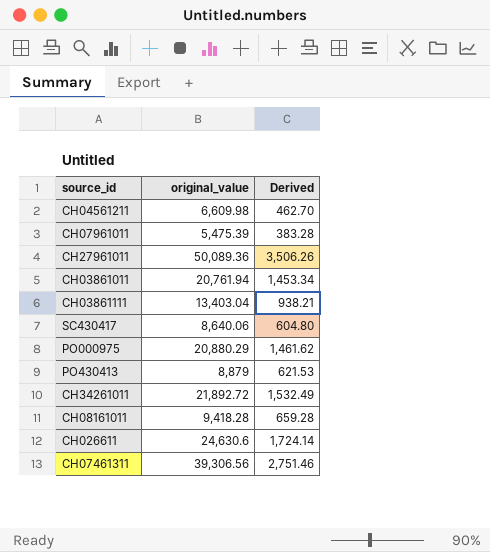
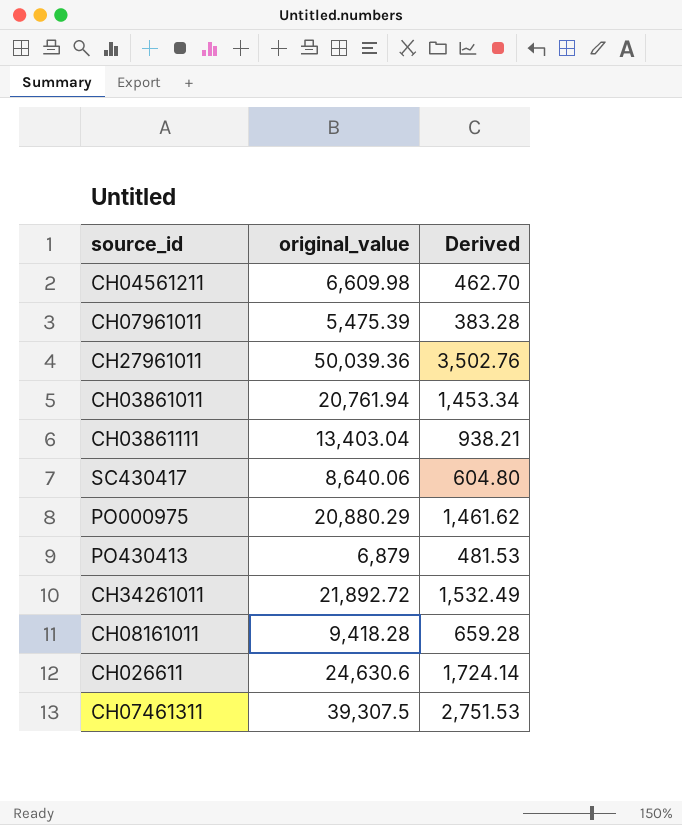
CH27961011 | original_value: 50,089.36 -> 50,039.36
CH27961011 | Derived: 3,506.26 -> 3,502.76
PO430413 | original_value: 8,879 -> 6,879
PO430413 | Derived: 621.53 -> 481.53
CH07461311 | original_value: 39,306.56 -> 39,307.5
CH07461311 | Derived: 2,751.46 -> 2,751.53

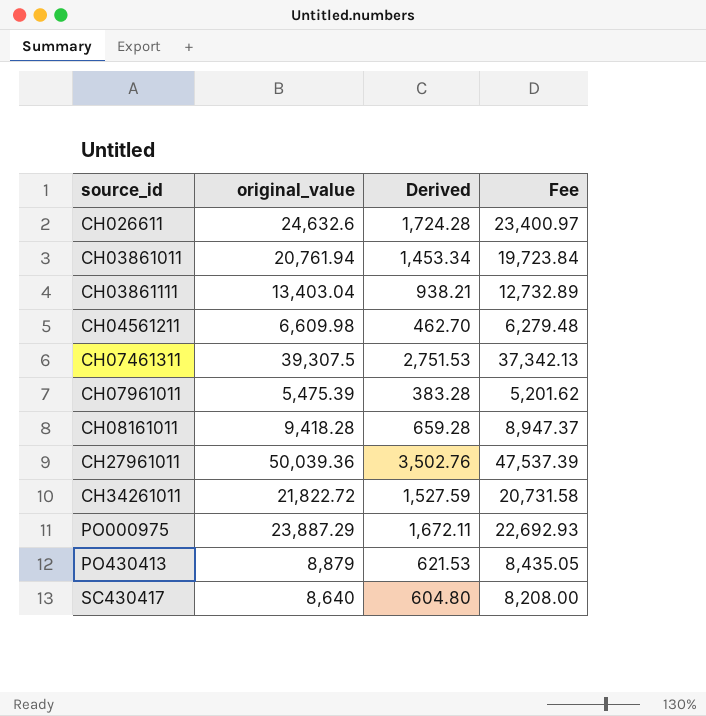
row order: none -> source_id ascending
column Fee | formula: none -> [original_value] * 0.95
CH026611 | original_value: 24,630.6 -> 24,632.6
CH026611 | Derived: 1,724.14 -> 1,724.28
CH34261011 | original_value: 21,892.72 -> 21,822.72
CH34261011 | Derived: 1,532.49 -> 1,527.59
PO000975 | original_value: 20,880.29 -> 23,887.29
PO000975 | Derived: 1,461.62 -> 1,672.11
PO430413 | original_value: 6,879 -> 8,879
PO430413 | Derived: 481.53 -> 621.53
SC430417 | original_value: 8,640.06 -> 8,640

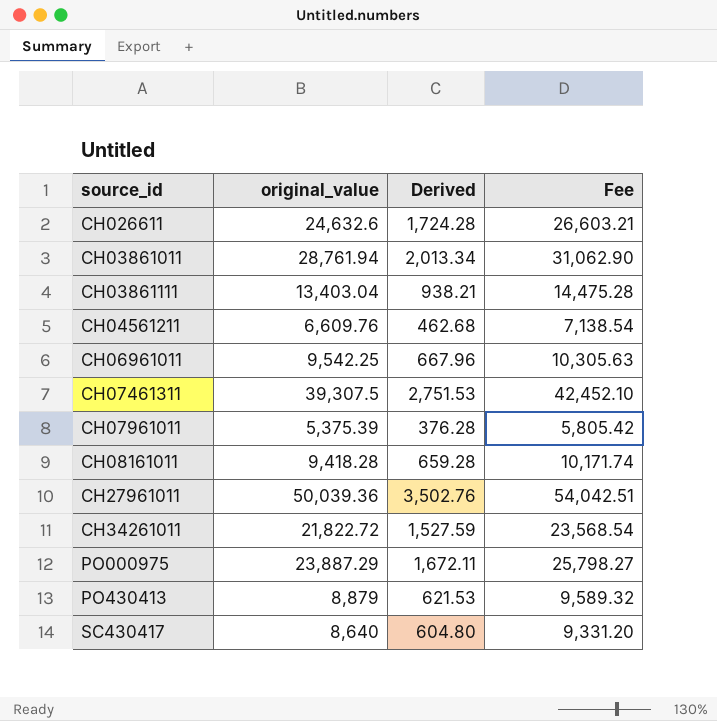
column Fee | formula: [original_value] * 0.95 -> [original_value] * 1.08
CH03861011 | original_value: 20,761.94 -> 28,761.94
CH03861011 | Derived: 1,453.34 -> 2,013.34
CH04561211 | original_value: 6,609.98 -> 6,609.76
CH04561211 | Derived: 462.70 -> 462.68
row CH06961011: none -> 9,542.25 | 667.96 | 10,305.63
CH07961011 | original_value: 5,475.39 -> 5,375.39
CH07961011 | Derived: 383.28 -> 376.28

